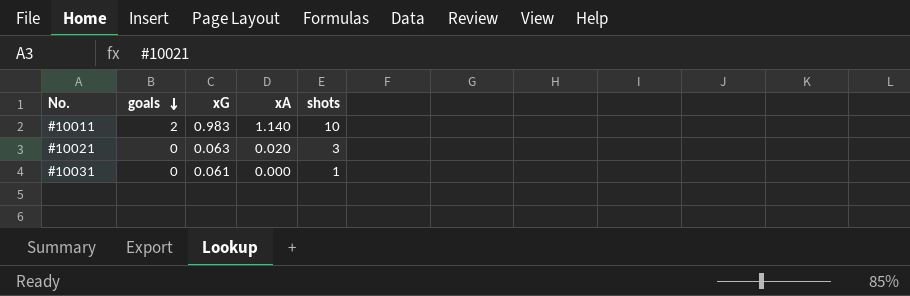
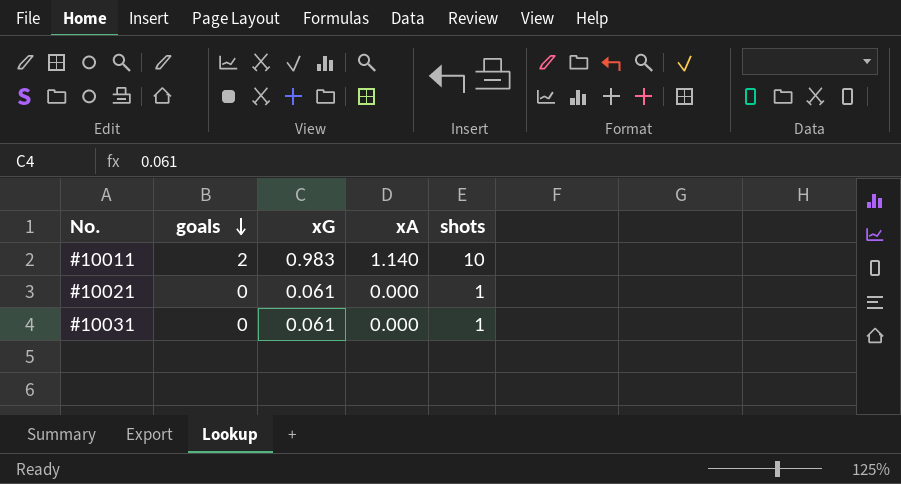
#10021 | xG: 0.063 -> 0.061
#10021 | xA: 0.020 -> 0.000
#10021 | shots: 3 -> 1

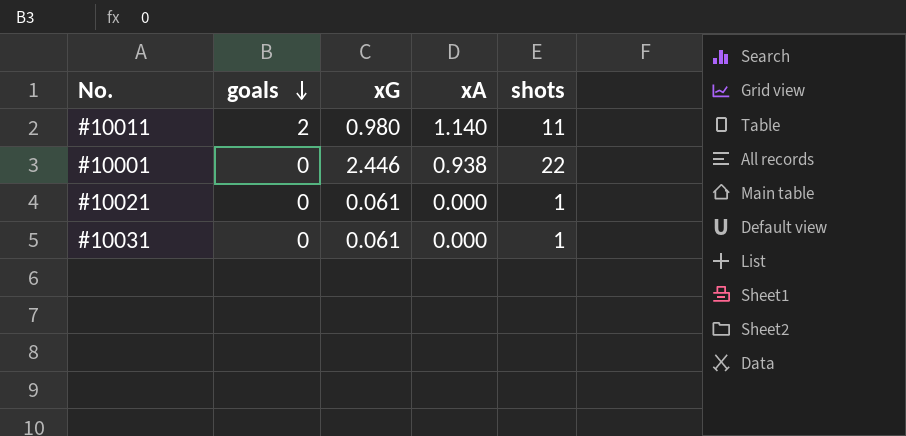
#10011 | xG: 0.983 -> 0.980
#10011 | shots: 10 -> 11
row #10001: none -> 0 | 2.446 | 0.938 | 22

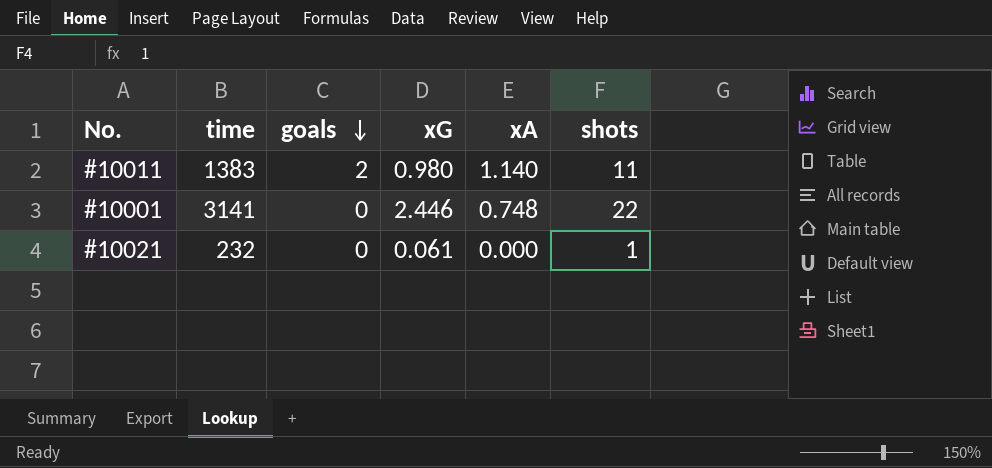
column time | position: none -> 2
row #10031: 0 | 0.061 | 0.000 | 1 -> none
#10001 | xA: 0.938 -> 0.748

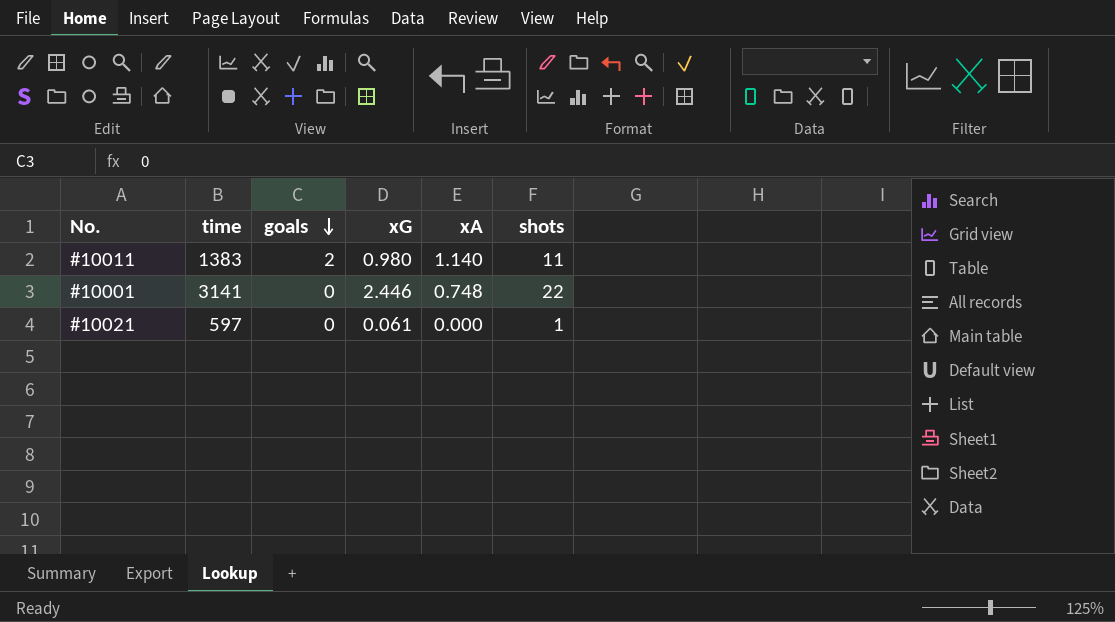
#10021 | time: 232 -> 597

